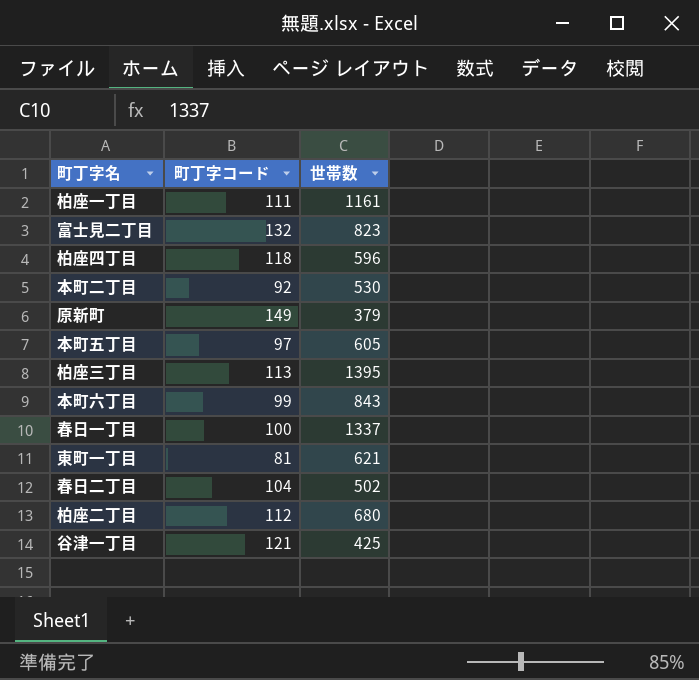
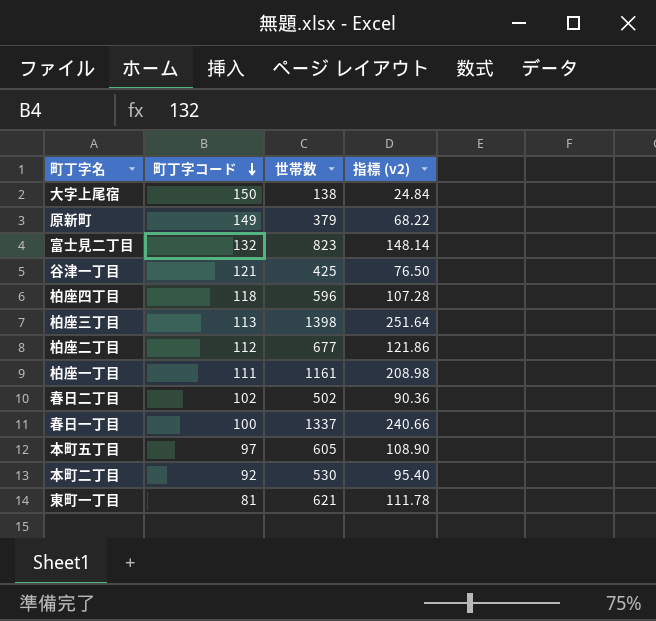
row order: none -> 町丁字コード descending
column 指標 (v2) | formula: none -> [世帯数] * 0.18
row 本町六丁目: 99 | 843 -> none
row 大字上尾宿: none -> 150 | 138 | 24.84
柏座三丁目 | 世帯数: 1395 -> 1398
柏座二丁目 | 世帯数: 680 -> 677
春日二丁目 | 町丁字コード: 104 -> 102

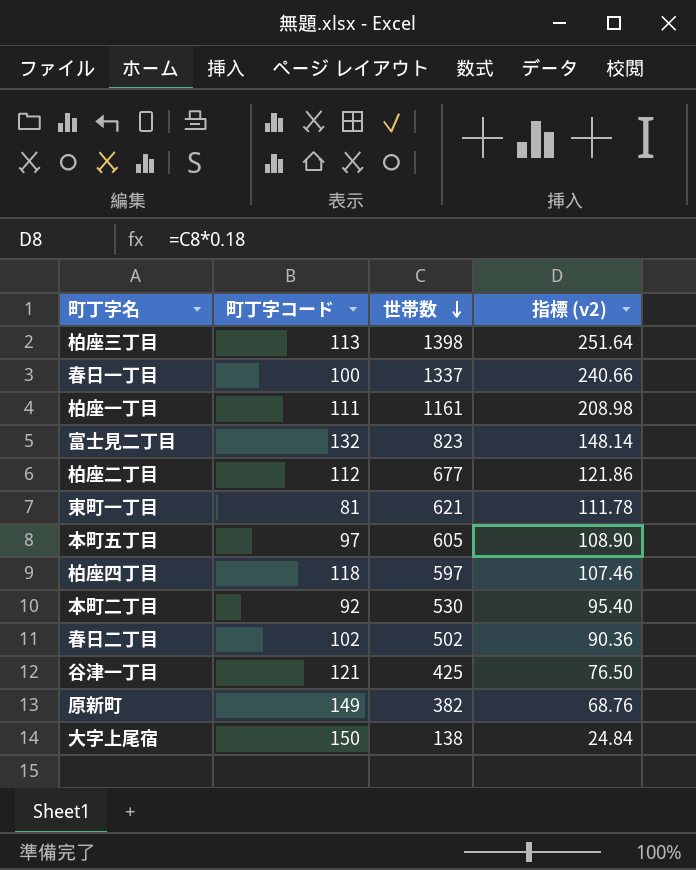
row order: 町丁字コード descending -> 世帯数 descending
柏座四丁目 | 世帯数: 596 -> 597
柏座四丁目 | 指標 (v2): 107.28 -> 107.46
原新町 | 世帯数: 379 -> 382
原新町 | 指標 (v2): 68.22 -> 68.76

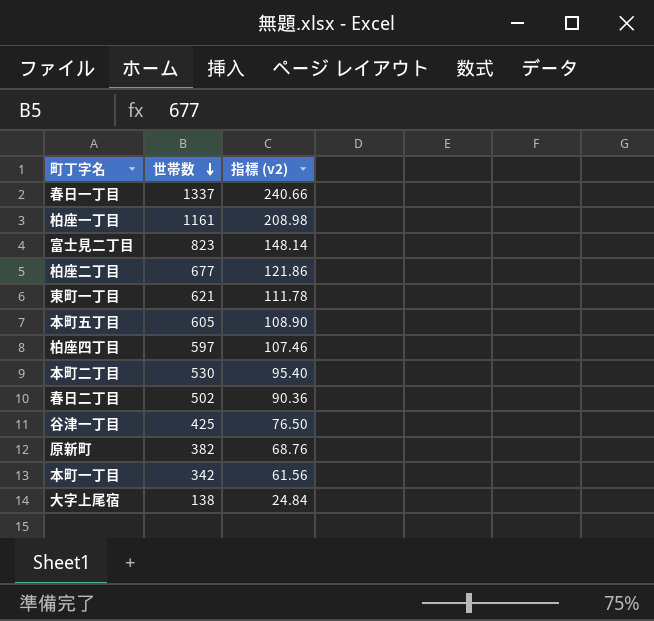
column 町丁字コード | position: 2 -> none
row 柏座三丁目: 113 | 1398 | 251.64 -> none
row 本町一丁目: none -> 342 | 61.56

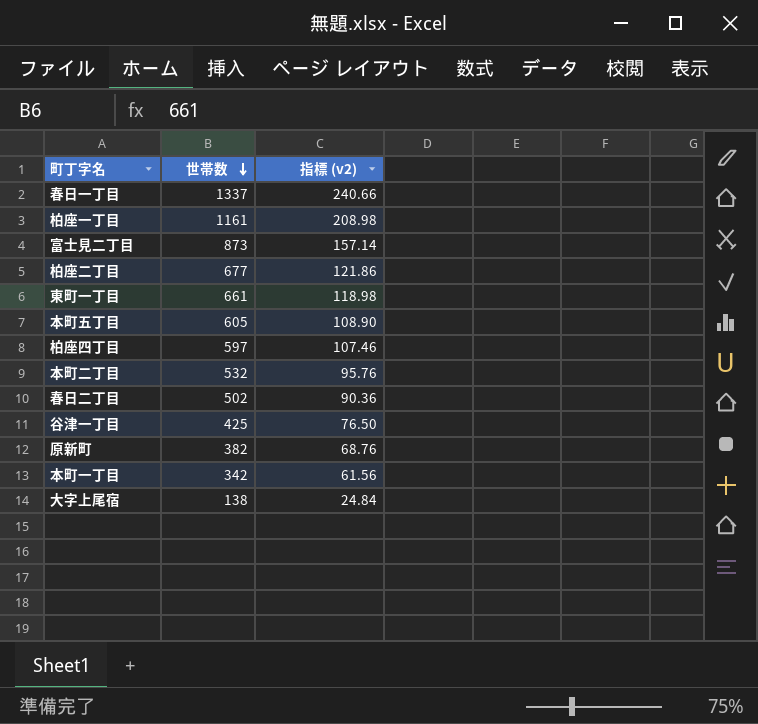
富士見二丁目 | 世帯数: 823 -> 873
富士見二丁目 | 指標 (v2): 148.14 -> 157.14
東町一丁目 | 世帯数: 621 -> 661
東町一丁目 | 指標 (v2): 111.78 -> 118.98
本町二丁目 | 世帯数: 530 -> 532
本町二丁目 | 指標 (v2): 95.40 -> 95.76

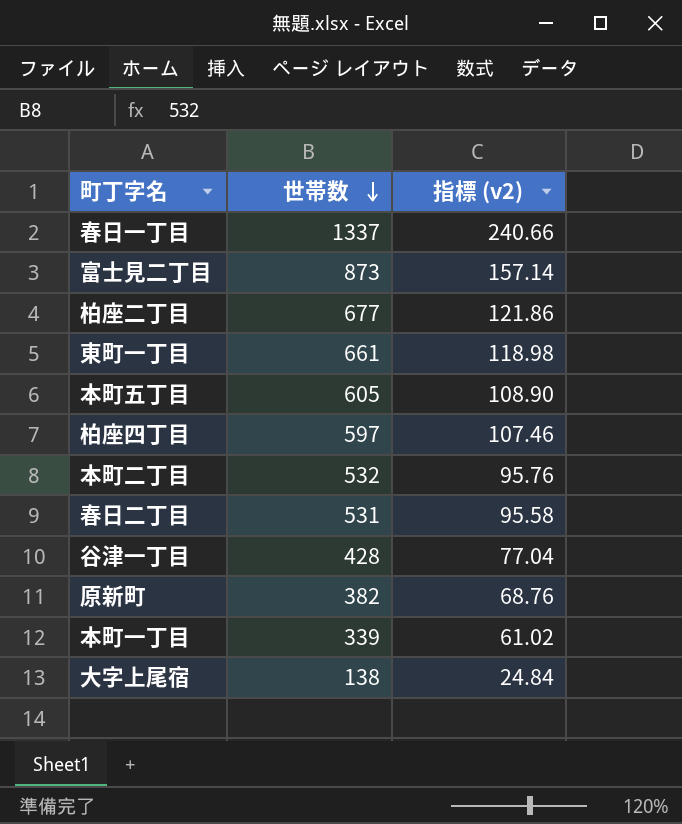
row 柏座一丁目: 1161 | 208.98 -> none
春日二丁目 | 世帯数: 502 -> 531
春日二丁目 | 指標 (v2): 90.36 -> 95.58
谷津一丁目 | 世帯数: 425 -> 428
谷津一丁目 | 指標 (v2): 76.50 -> 77.04
本町一丁目 | 世帯数: 342 -> 339
本町一丁目 | 指標 (v2): 61.56 -> 61.02

